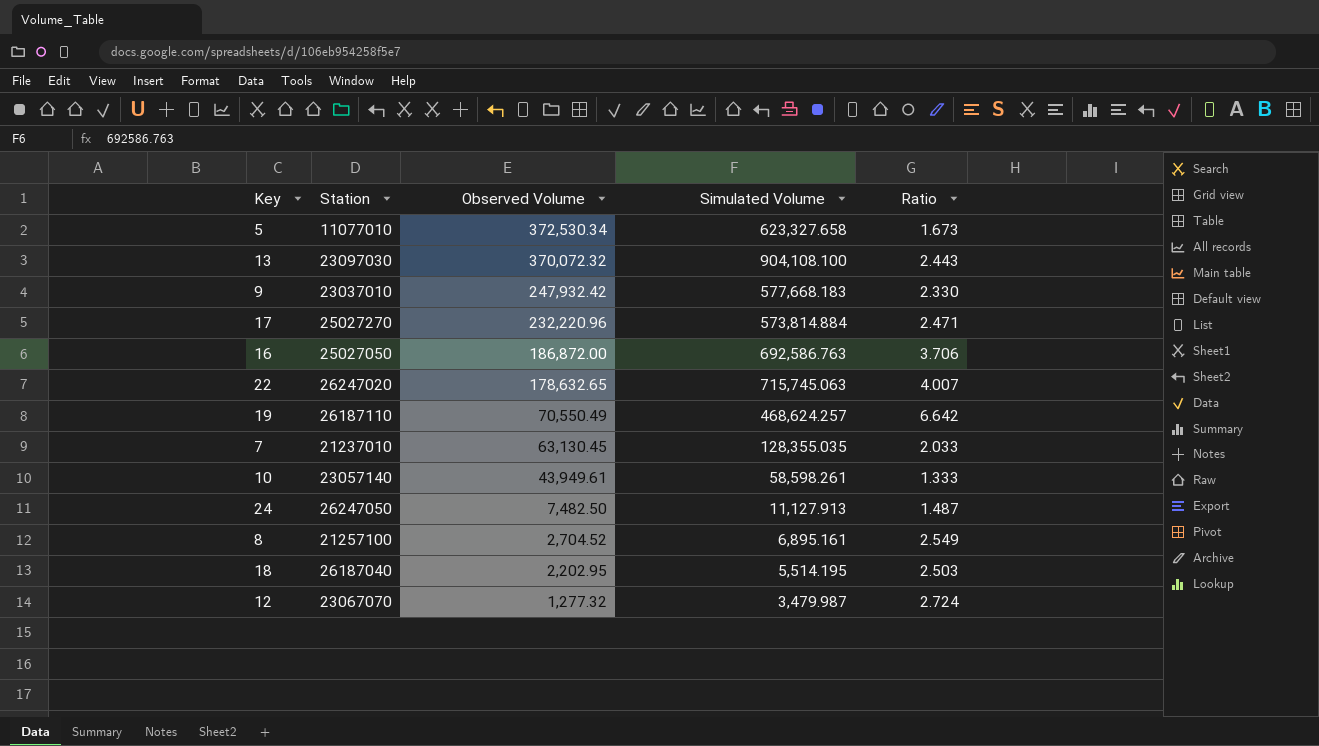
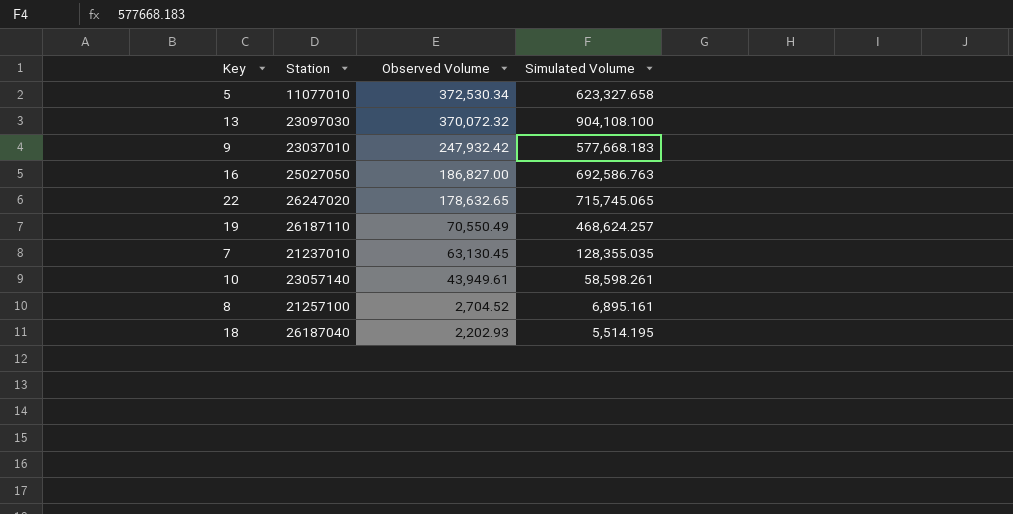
column Ratio | formula: [Simulated Volume] / [Observed Volume] -> none
row 17: 25027270 | 232,220.96 | 573,814.884 | 2.471 -> none
row 24: 26247050 | 7,482.50 | 11,127.913 | 1.487 -> none
row 12: 23067070 | 1,277.32 | 3,479.987 | 2.724 -> none
16 | Observed Volume: 186,872.00 -> 186,827.00
22 | Simulated Volume: 715,745.063 -> 715,745.065
18 | Observed Volume: 2,202.95 -> 2,202.93

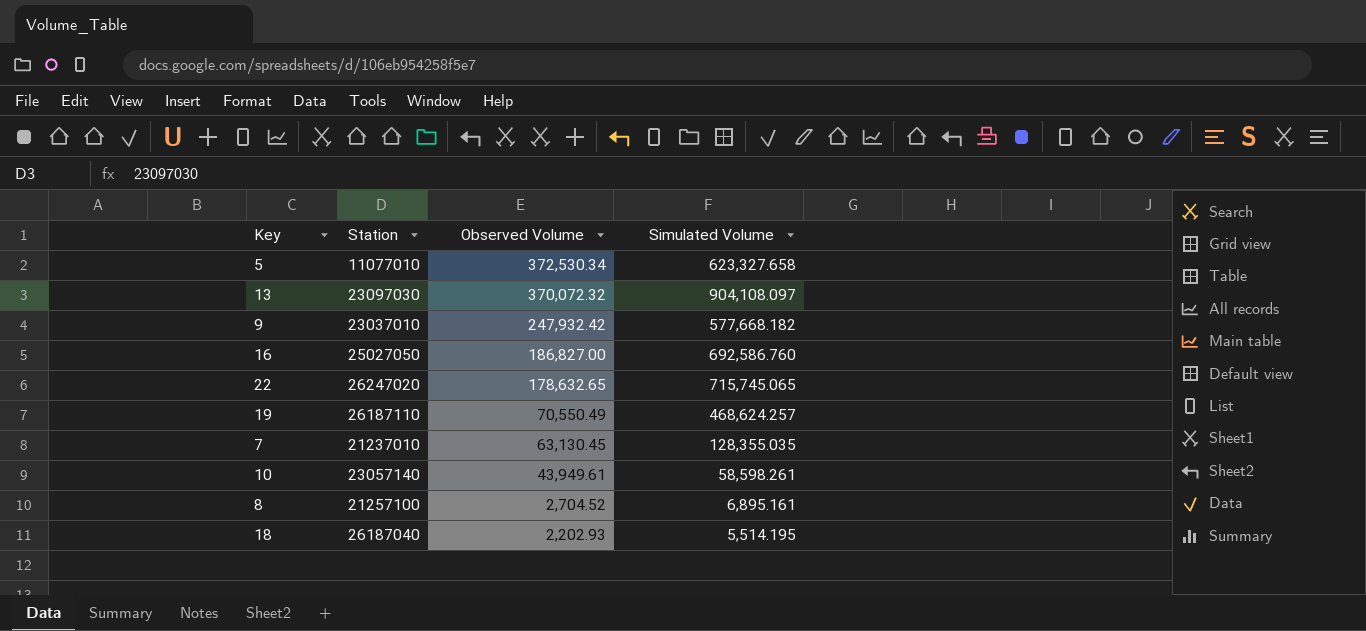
13 | Simulated Volume: 904,108.100 -> 904,108.097
9 | Simulated Volume: 577,668.183 -> 577,668.182
16 | Simulated Volume: 692,586.763 -> 692,586.760

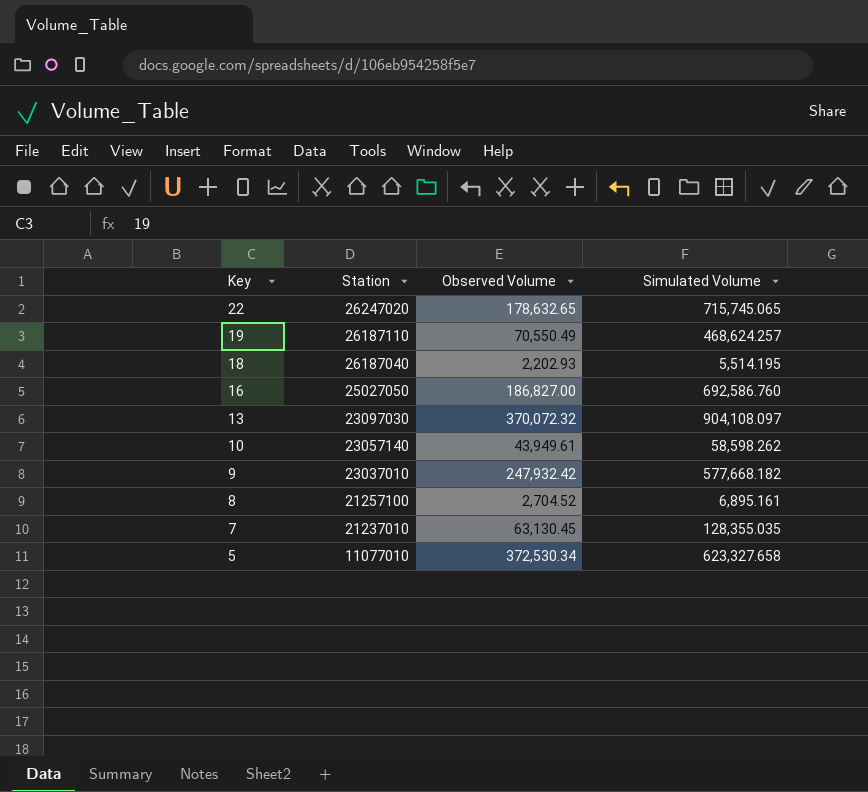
row order: Observed Volume descending -> Key descending
10 | Simulated Volume: 58,598.261 -> 58,598.262

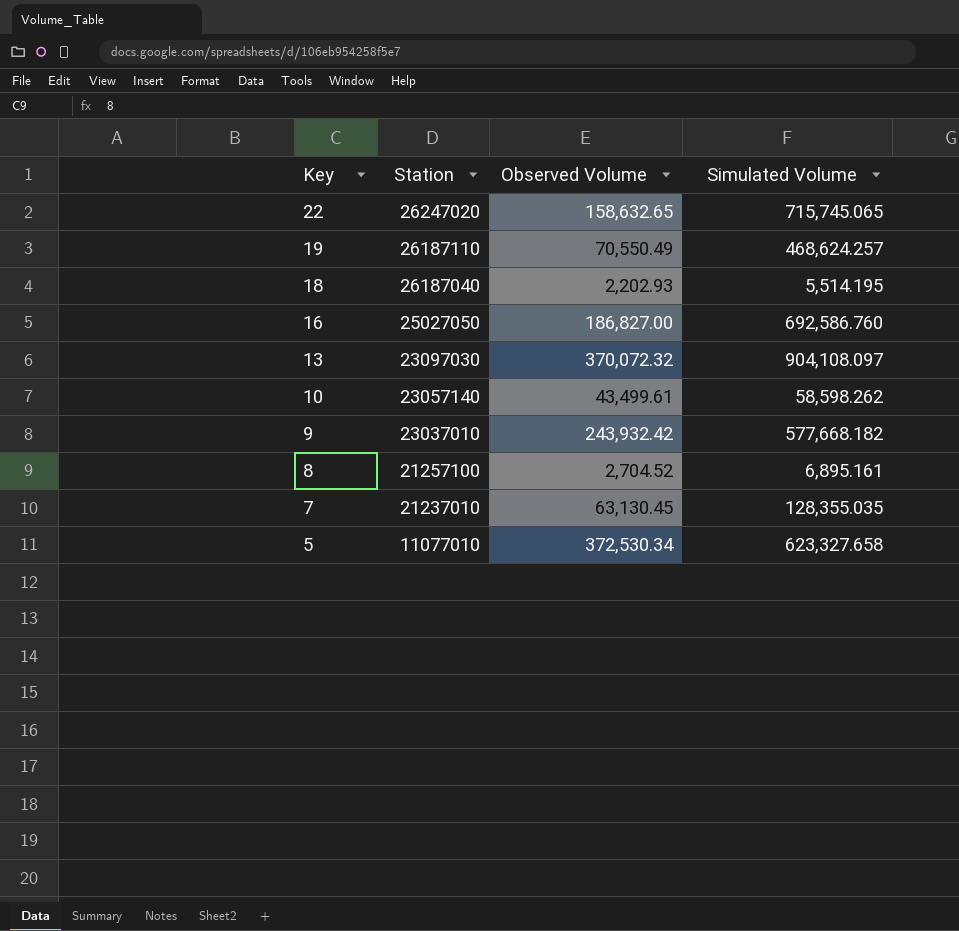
22 | Observed Volume: 178,632.65 -> 158,632.65
10 | Observed Volume: 43,949.61 -> 43,499.61
9 | Observed Volume: 247,932.42 -> 243,932.42

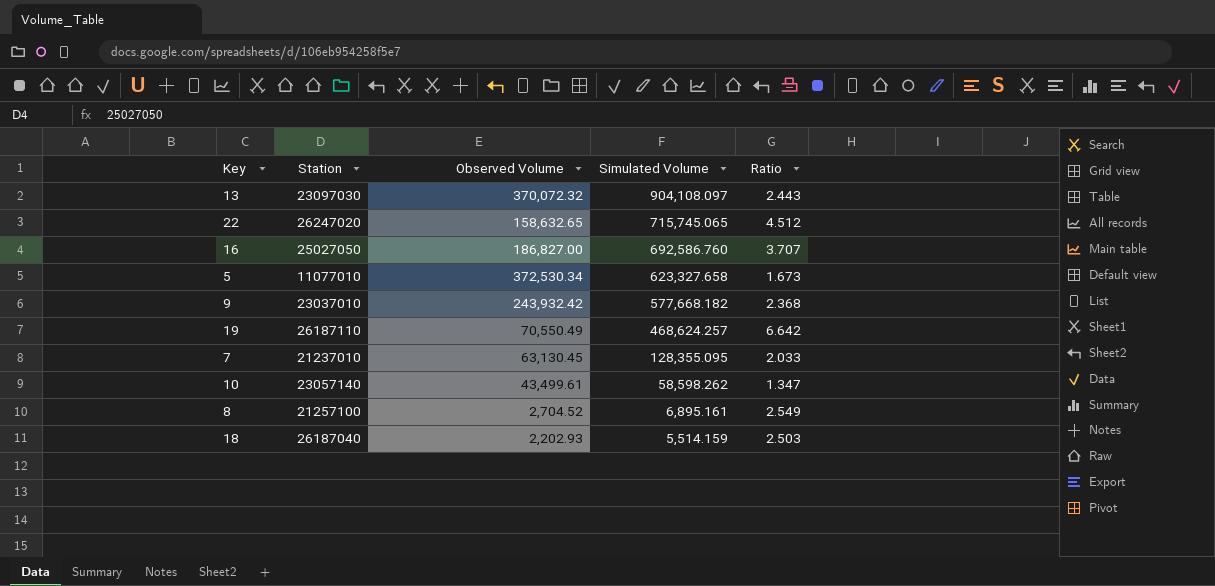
row order: Key descending -> Simulated Volume descending
column Ratio | formula: none -> [Simulated Volume] / [Observed Volume]
7 | Simulated Volume: 128,355.035 -> 128,355.095
18 | Simulated Volume: 5,514.195 -> 5,514.159

